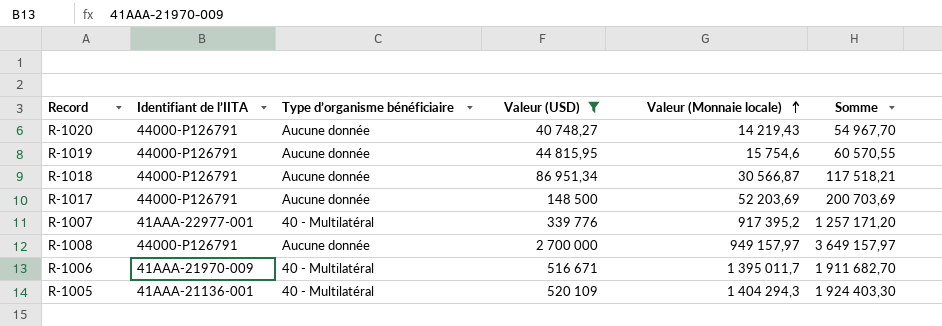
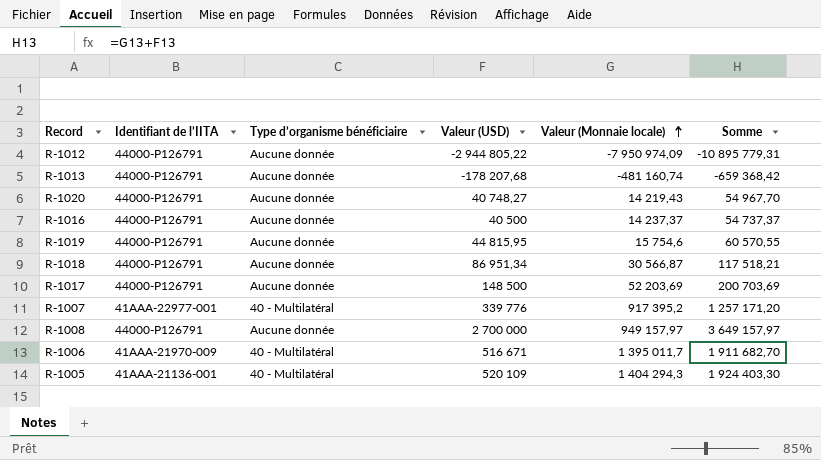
filter: Valeur (USD) >= 40 748,27 -> none

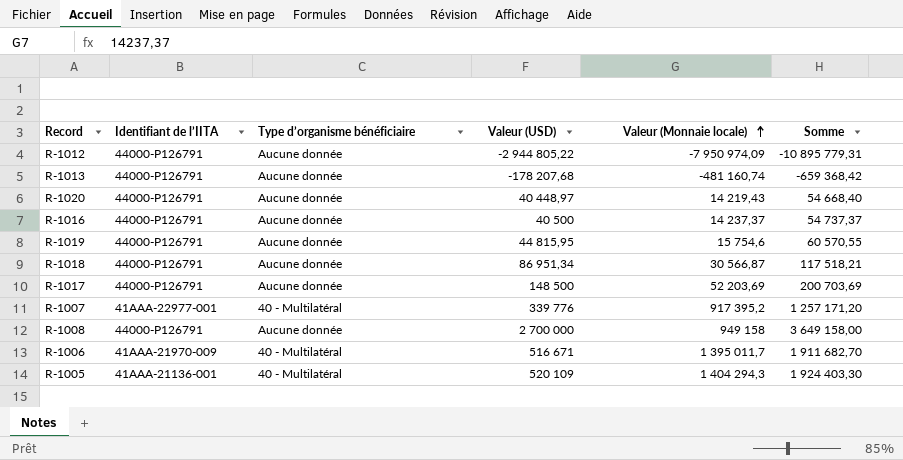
R-1020 | Valeur (USD): 40 748,27 -> 40 448,97
R-1020 | Somme: 54 967,70 -> 54 668,40
R-1008 | Valeur (Monnaie locale): 949 157,97 -> 949 158
R-1008 | Somme: 3 649 157,97 -> 3 649 158,00

